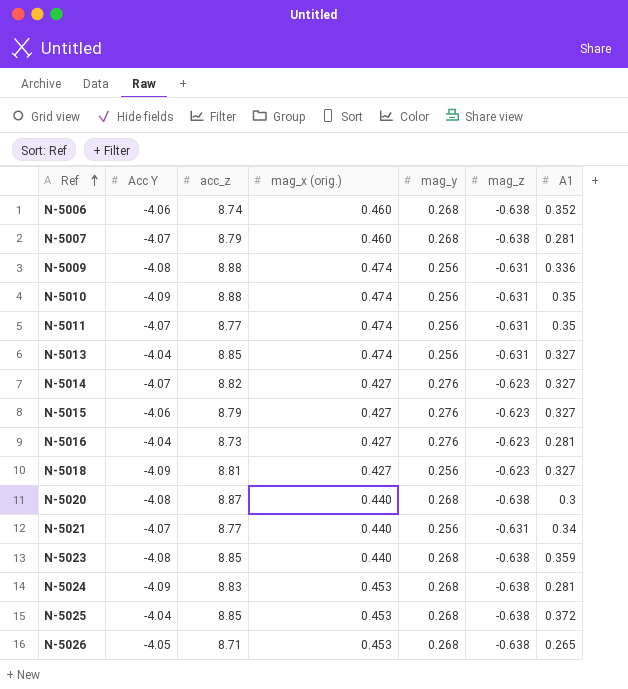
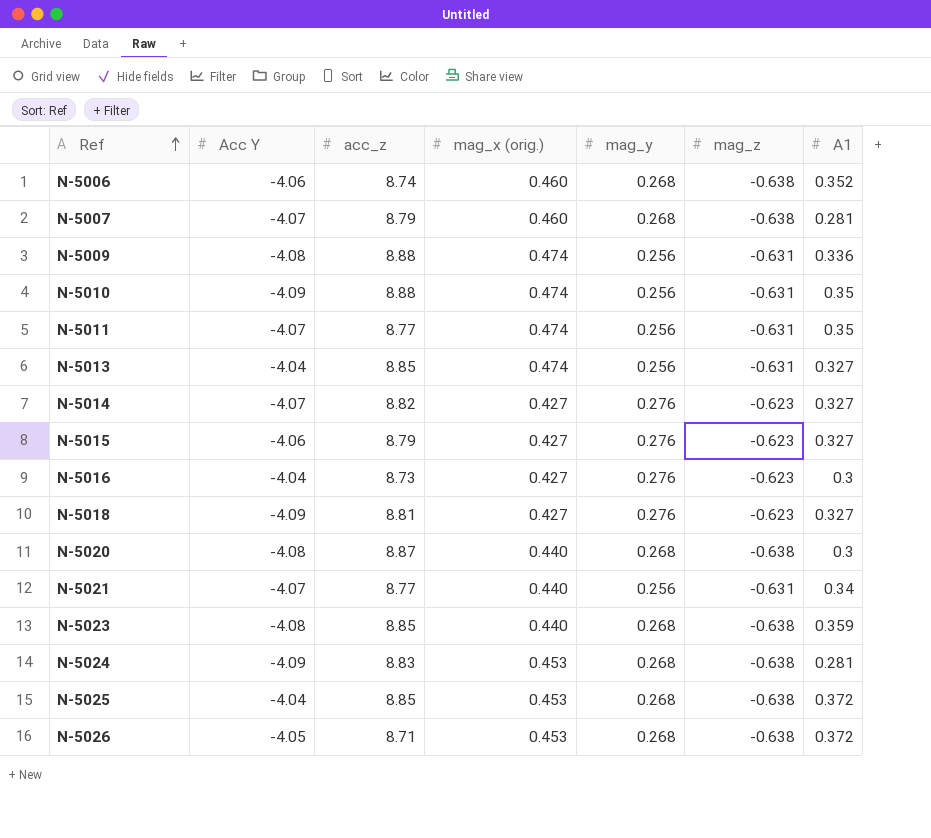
N-5016 | A1: 0.281 -> 0.3
N-5018 | mag_y: 0.256 -> 0.276
N-5026 | A1: 0.265 -> 0.372

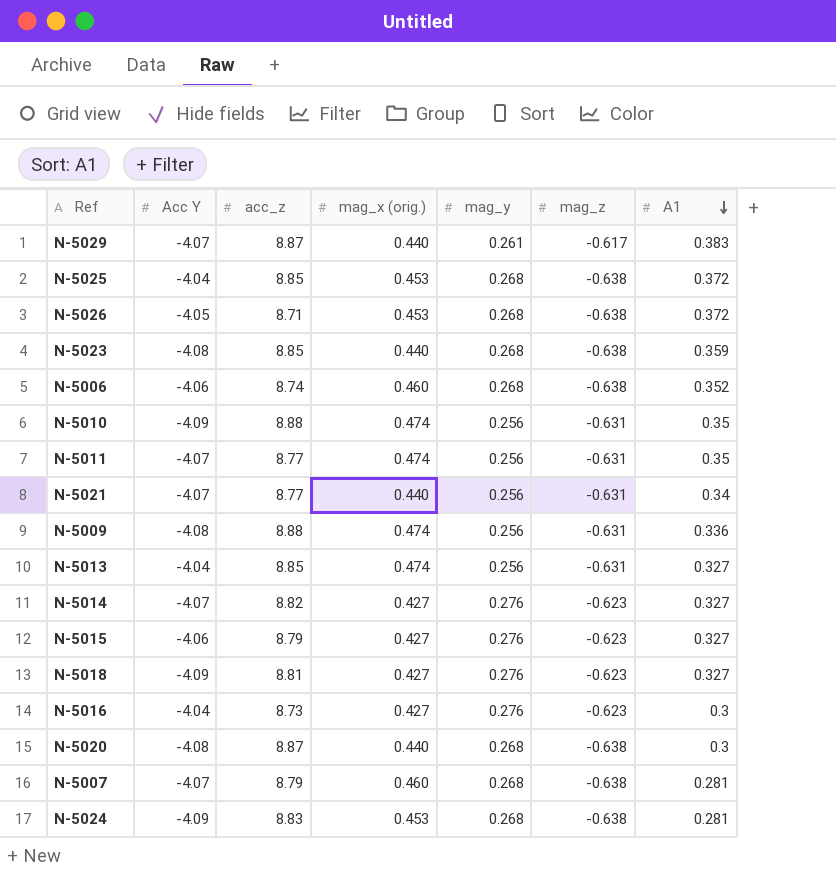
row order: Ref ascending -> A1 descending
row N-5029: none -> -4.07 | 8.87 | 0.440 | 0.261 | -0.617 | 0.383

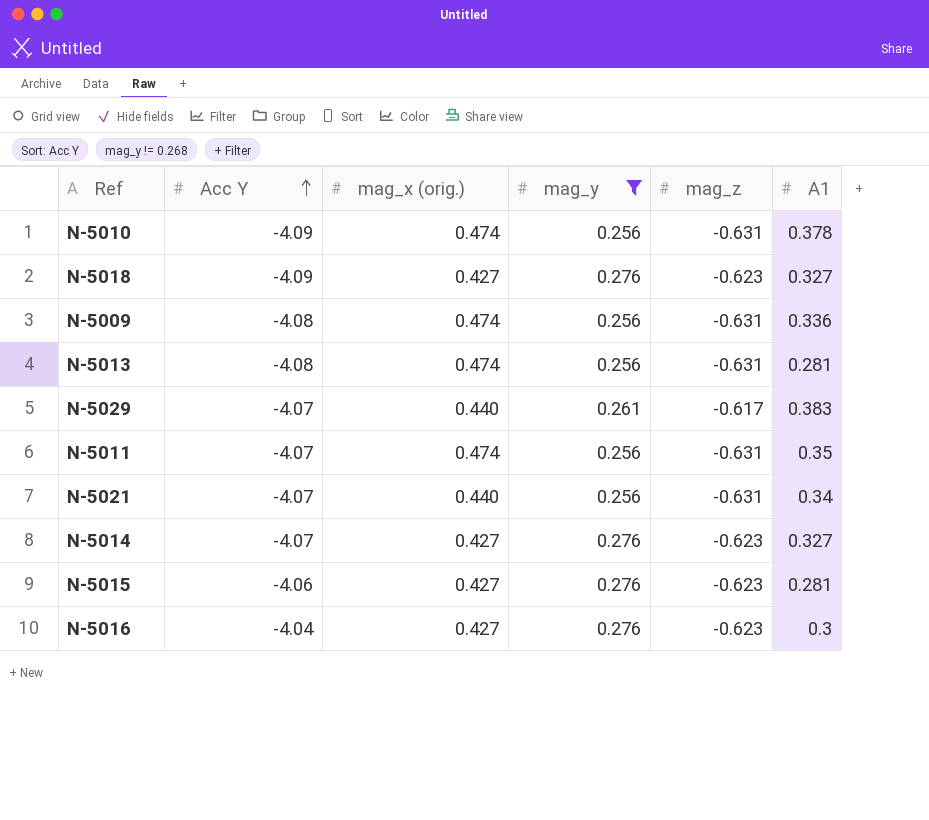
filter: none -> mag_y != 0.268
row order: A1 descending -> Acc Y ascending
column acc_z | position: 3 -> none
N-5010 | A1: 0.35 -> 0.378
N-5013 | Acc Y: -4.04 -> -4.08
N-5013 | A1: 0.327 -> 0.281
N-5015 | A1: 0.327 -> 0.281

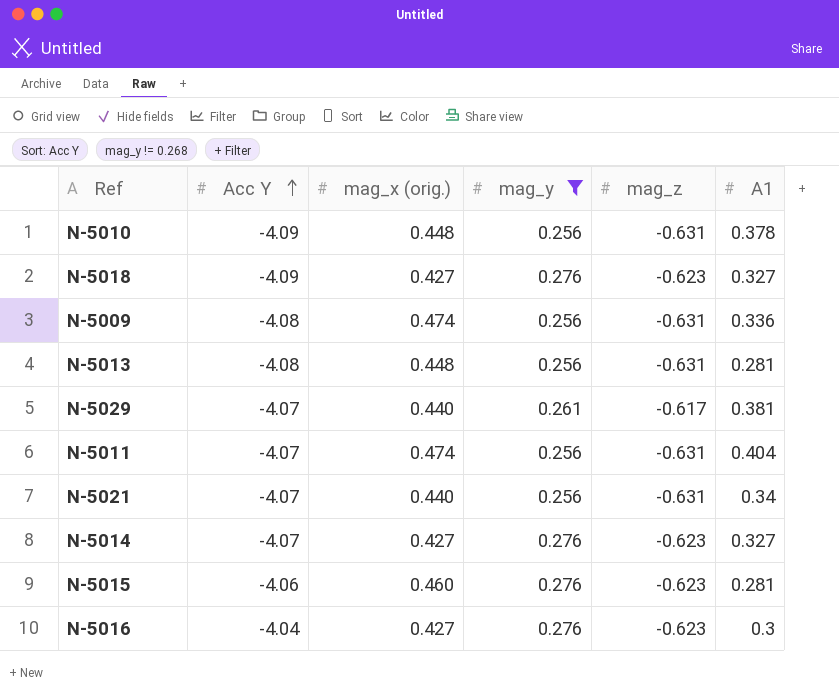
N-5010 | mag_x (orig.): 0.474 -> 0.448
N-5013 | mag_x (orig.): 0.474 -> 0.448
N-5029 | A1: 0.383 -> 0.381
N-5011 | A1: 0.35 -> 0.404
N-5015 | mag_x (orig.): 0.427 -> 0.460

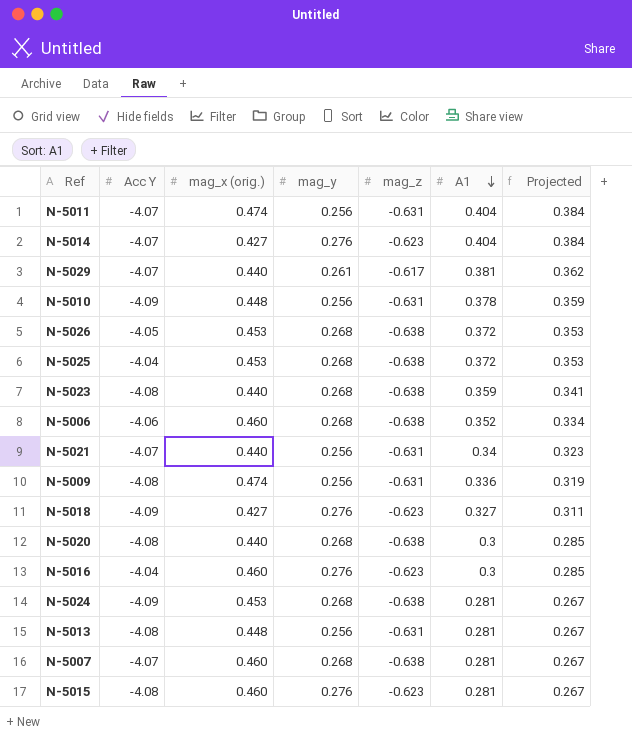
filter: mag_y != 0.268 -> none
row order: Acc Y ascending -> A1 descending
column Projected | formula: none -> [A1] * 0.95
N-5014 | A1: 0.327 -> 0.404
N-5016 | mag_x (orig.): 0.427 -> 0.460
N-5015 | Acc Y: -4.06 -> -4.08

